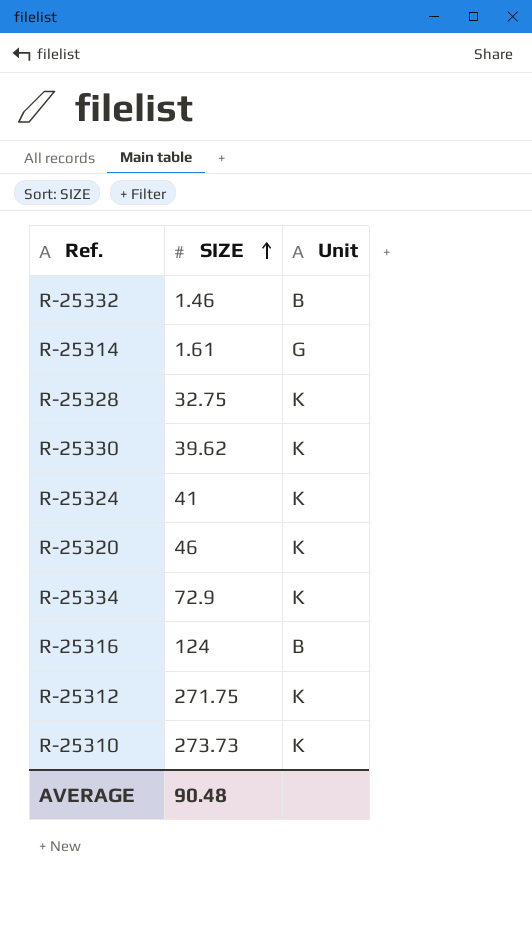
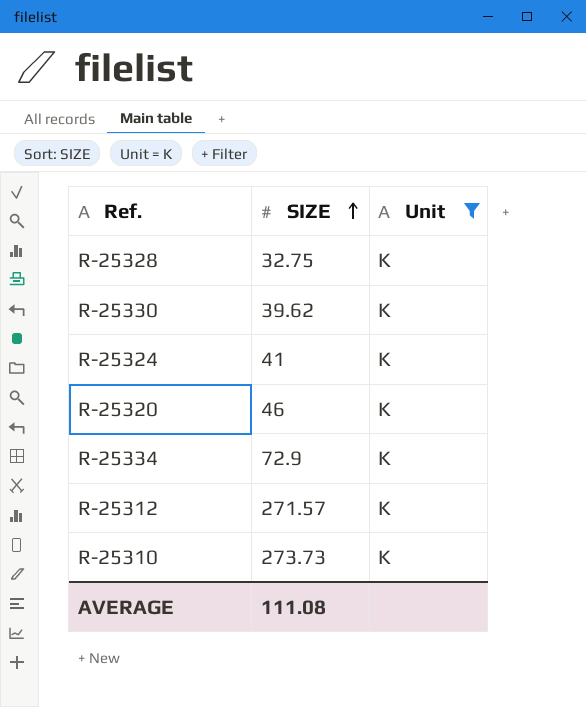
filter: none -> Unit = K
R-25312 | SIZE: 271.75 -> 271.57
AVERAGE | SIZE: 90.48 -> 111.08

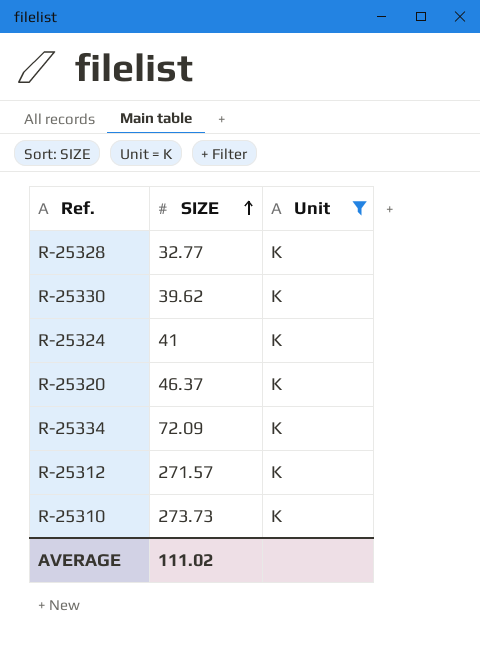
R-25328 | SIZE: 32.75 -> 32.77
R-25320 | SIZE: 46 -> 46.37
R-25334 | SIZE: 72.9 -> 72.09
AVERAGE | SIZE: 111.08 -> 111.02

